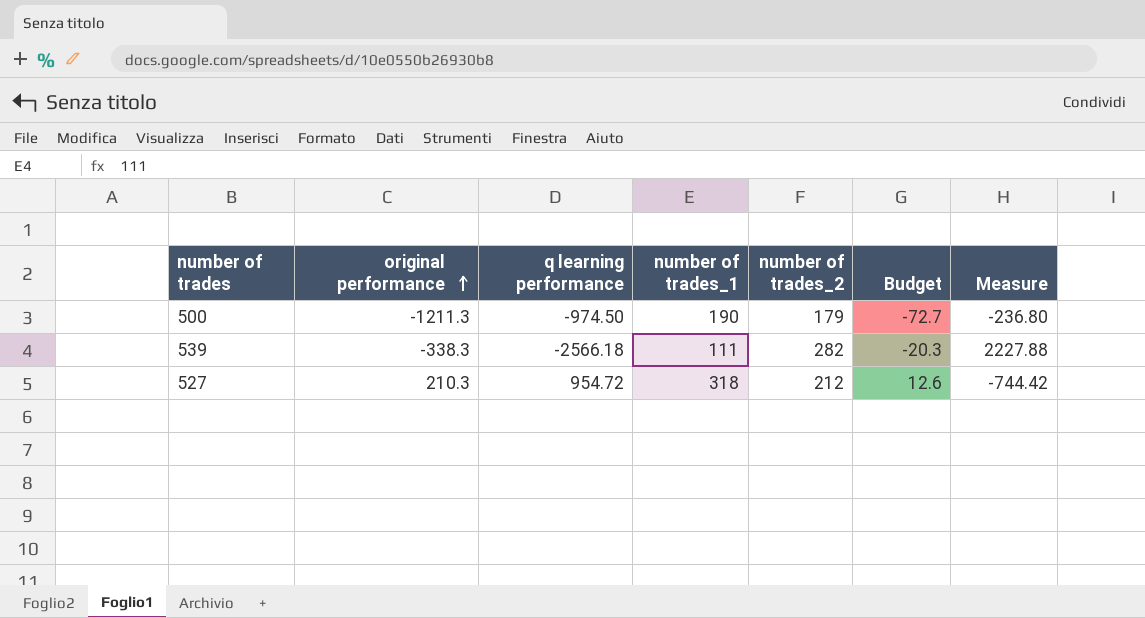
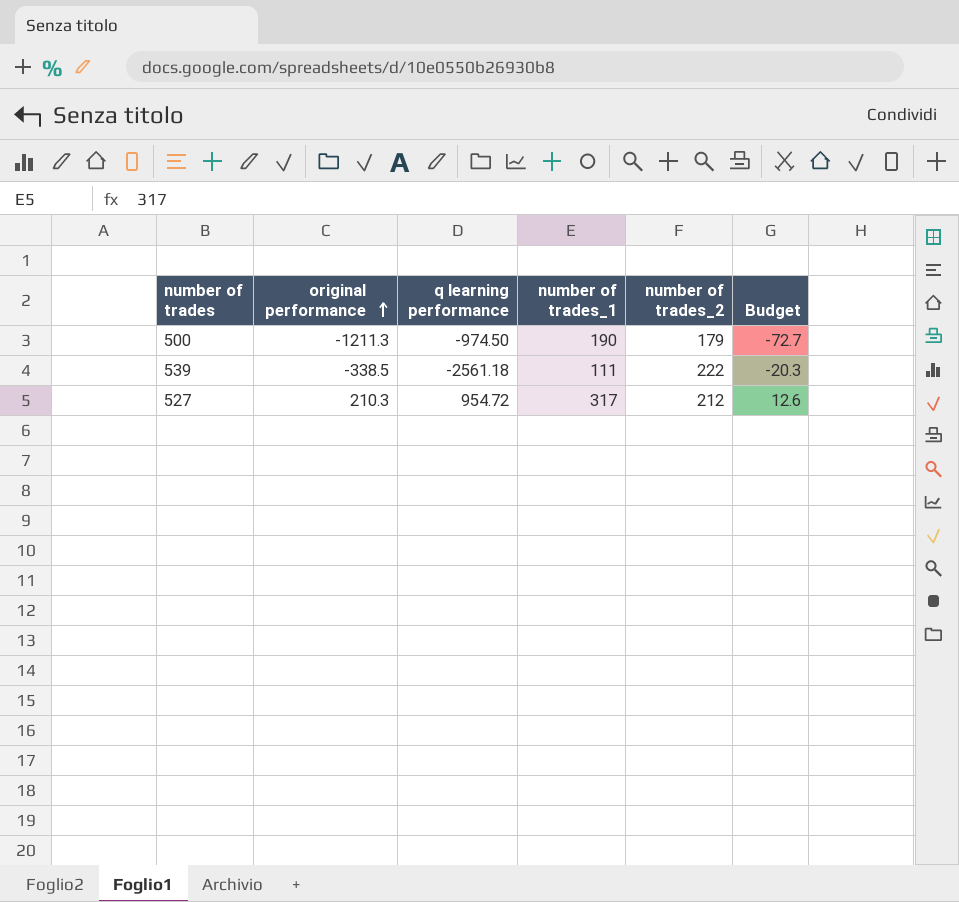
column Measure | formula: [original performance] - [q learning performance] -> none
539 | original performance: -338.3 -> -338.5
539 | q learning performance: -2566.18 -> -2561.18
539 | number of trades_2: 282 -> 222
527 | number of trades_1: 318 -> 317

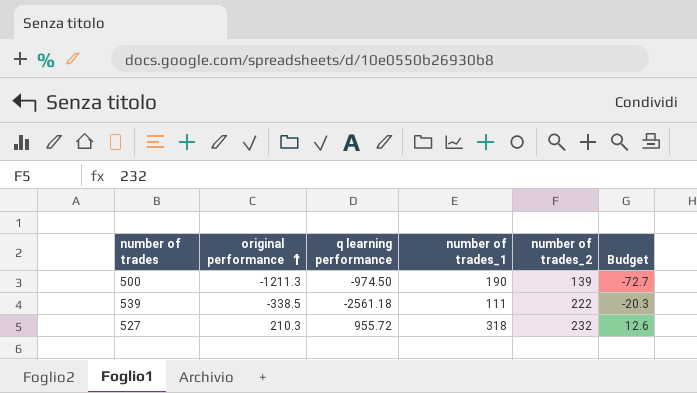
500 | number of trades_2: 179 -> 139
527 | q learning performance: 954.72 -> 955.72
527 | number of trades_1: 317 -> 318
527 | number of trades_2: 212 -> 232

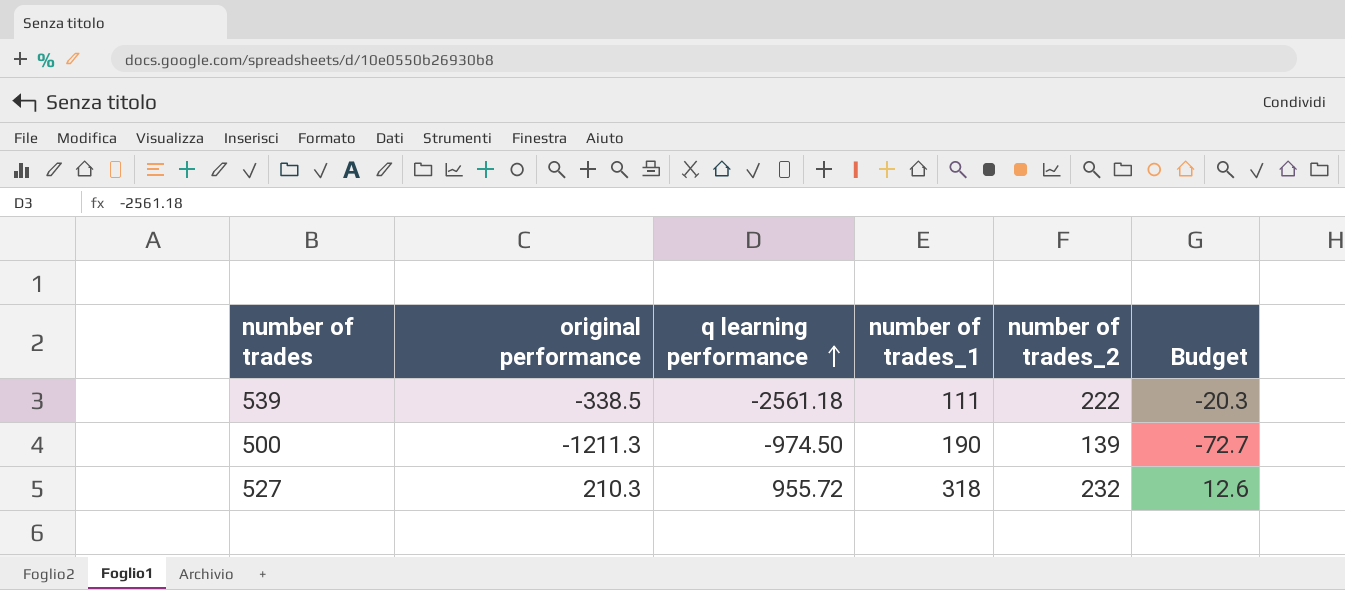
row order: original performance ascending -> q learning performance ascending

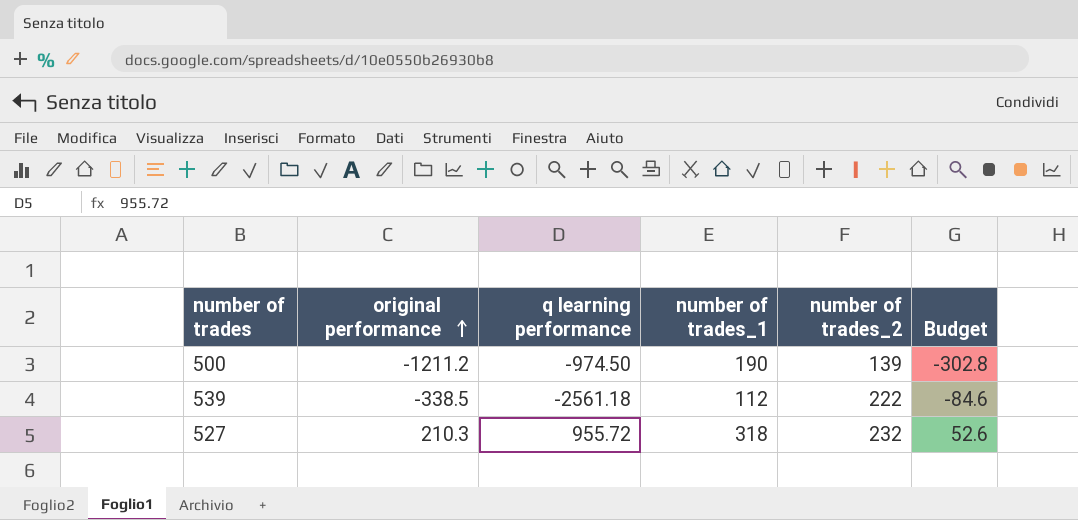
row order: q learning performance ascending -> original performance ascending
column Budget | formula: [original performance] * 0.06 -> [original performance] * 0.25
500 | original performance: -1211.3 -> -1211.2
539 | number of trades_1: 111 -> 112

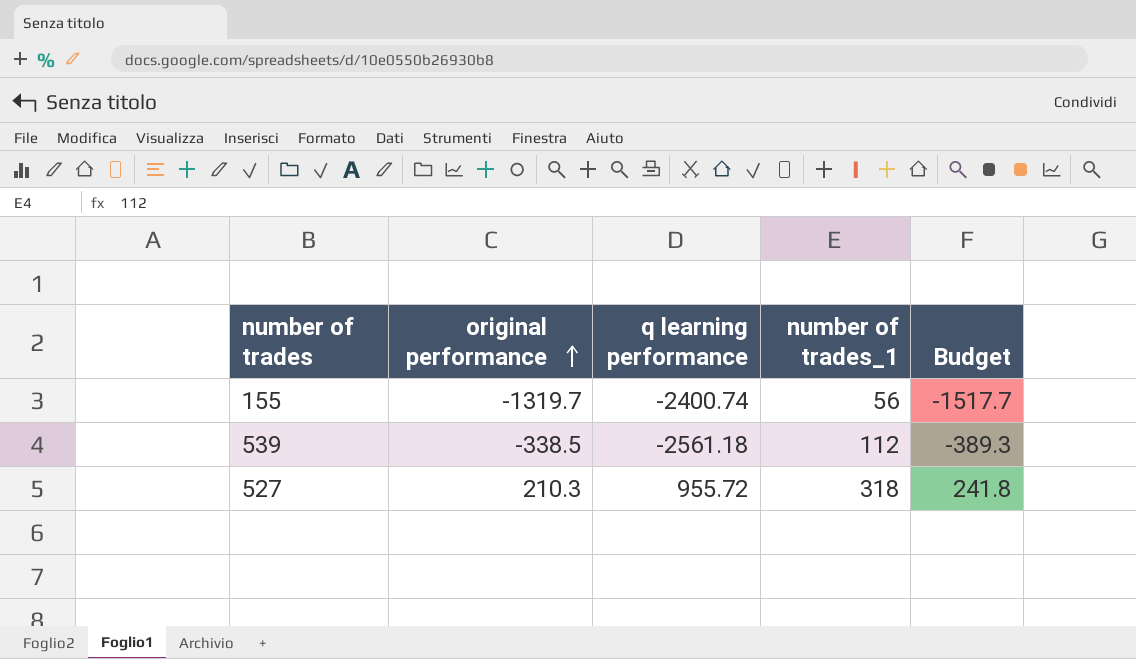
column number of trades_2 | position: 5 -> none
column Budget | formula: [original performance] * 0.25 -> [original performance] * 1.15
row 500: -1211.2 | -974.50 | 190 | 139 | -302.8 -> none
row 155: none -> -1319.7 | -2400.74 | 56 | -1517.7

